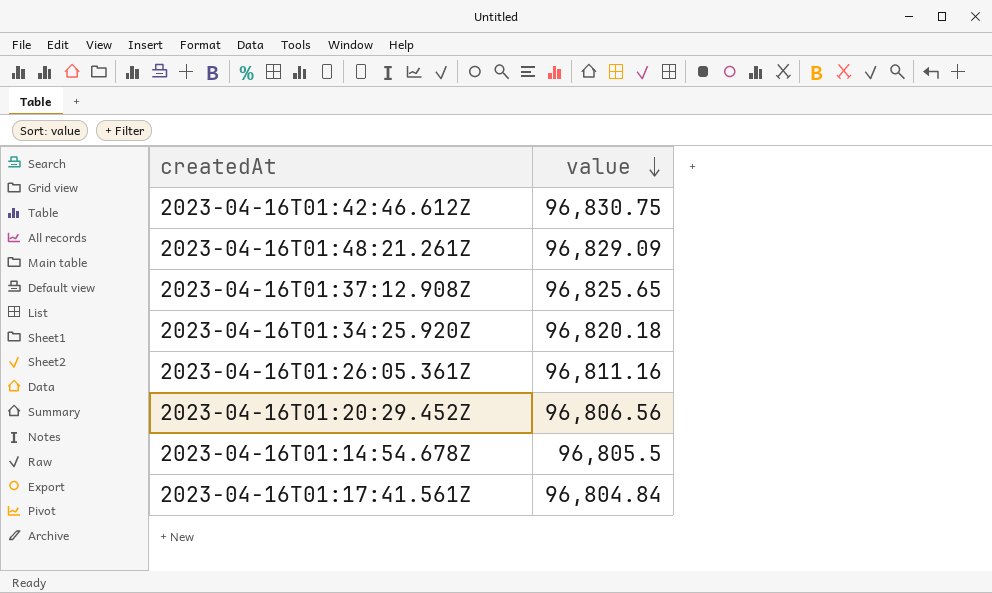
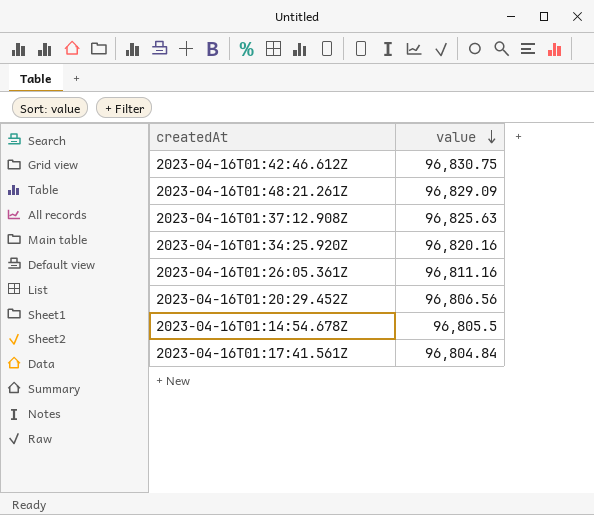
2023-04-16T01:37:12.908Z | value: 96,825.65 -> 96,825.63
2023-04-16T01:34:25.920Z | value: 96,820.18 -> 96,820.16

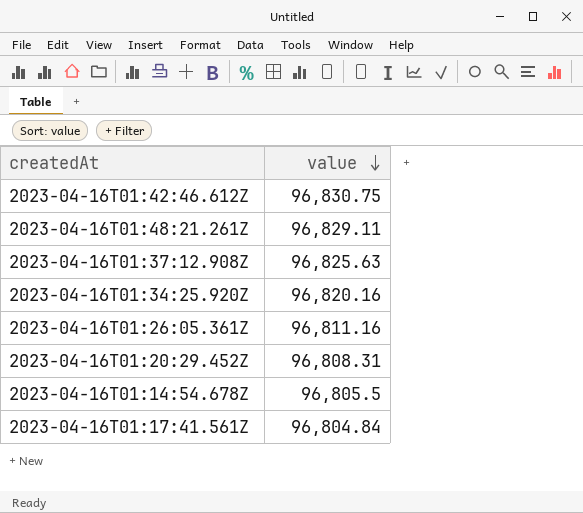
2023-04-16T01:48:21.261Z | value: 96,829.09 -> 96,829.11
2023-04-16T01:20:29.452Z | value: 96,806.56 -> 96,808.31

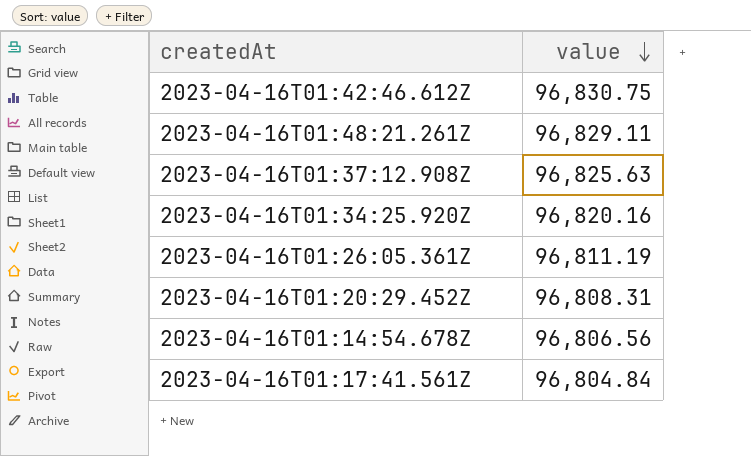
2023-04-16T01:26:05.361Z | value: 96,811.16 -> 96,811.19
2023-04-16T01:14:54.678Z | value: 96,805.5 -> 96,806.56

